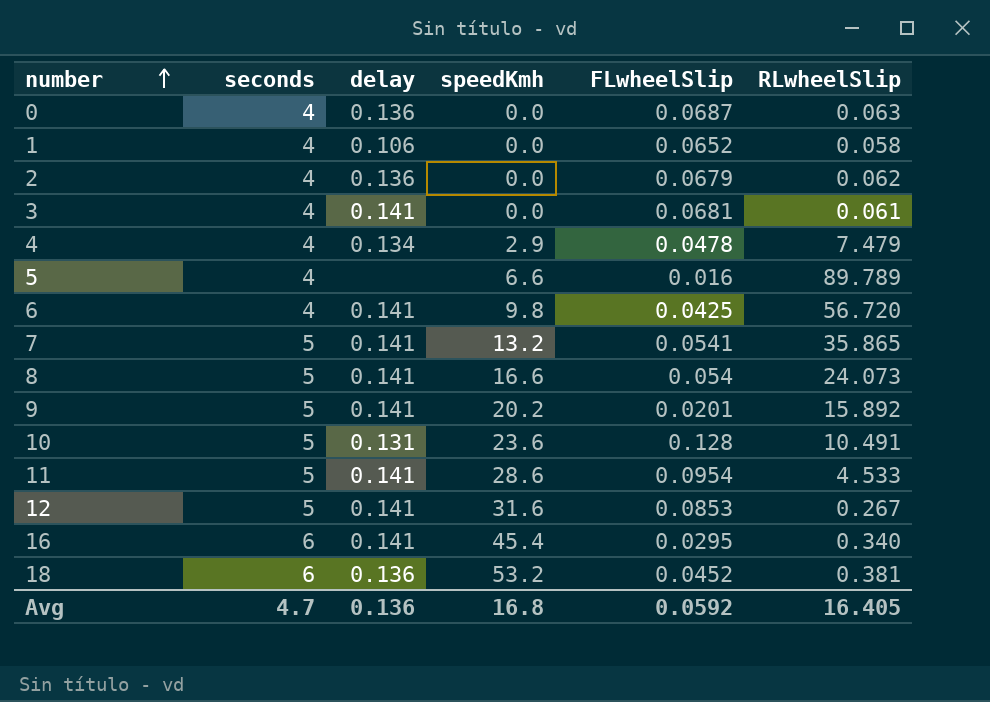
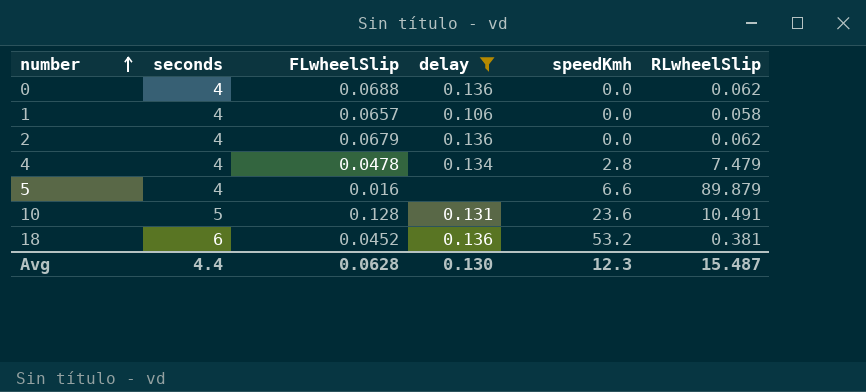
filter: none -> delay != 0.141
column FLwheelSlip | position: 5 -> 3
0 | FLwheelSlip: 0.0687 -> 0.0688
0 | RLwheelSlip: 0.063 -> 0.062
1 | FLwheelSlip: 0.0652 -> 0.0657
4 | speedKmh: 2.9 -> 2.8
5 | RLwheelSlip: 89.789 -> 89.879
Avg | seconds: 4.7 -> 4.4
Avg | FLwheelSlip: 0.0592 -> 0.0628
Avg | delay: 0.136 -> 0.130
Avg | speedKmh: 16.8 -> 12.3
Avg | RLwheelSlip: 16.405 -> 15.487

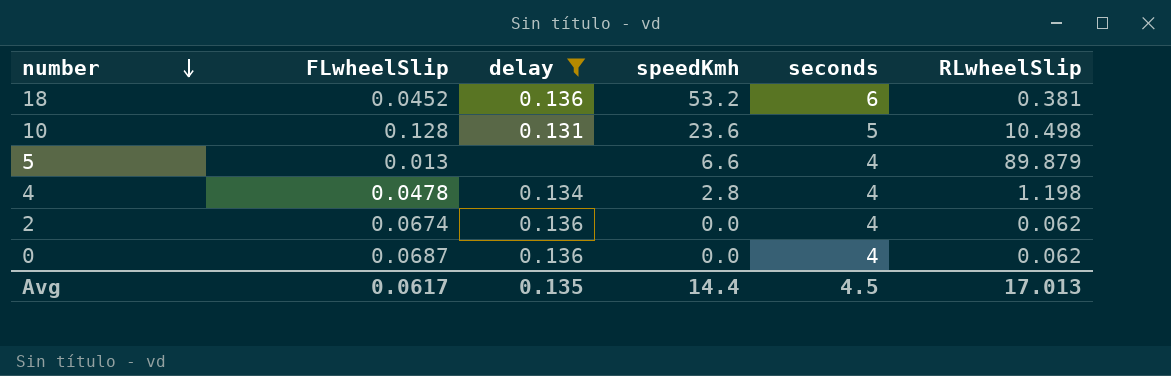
row order: number ascending -> number descending
column seconds | position: 2 -> 5
row 1: 4 | 0.0657 | 0.106 | 0.0 | 0.058 -> none
10 | RLwheelSlip: 10.491 -> 10.498
5 | FLwheelSlip: 0.016 -> 0.013
4 | RLwheelSlip: 7.479 -> 1.198
2 | FLwheelSlip: 0.0679 -> 0.0674
0 | FLwheelSlip: 0.0688 -> 0.0687
Avg | FLwheelSlip: 0.0628 -> 0.0617
Avg | delay: 0.130 -> 0.135
Avg | speedKmh: 12.3 -> 14.4
Avg | seconds: 4.4 -> 4.5
Avg | RLwheelSlip: 15.487 -> 17.013

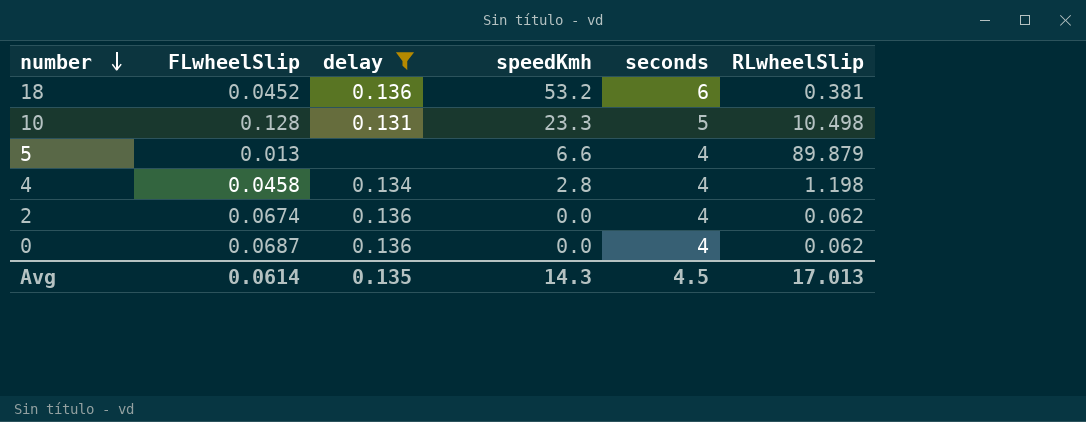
10 | speedKmh: 23.6 -> 23.3
4 | FLwheelSlip: 0.0478 -> 0.0458
Avg | FLwheelSlip: 0.0617 -> 0.0614
Avg | speedKmh: 14.4 -> 14.3

